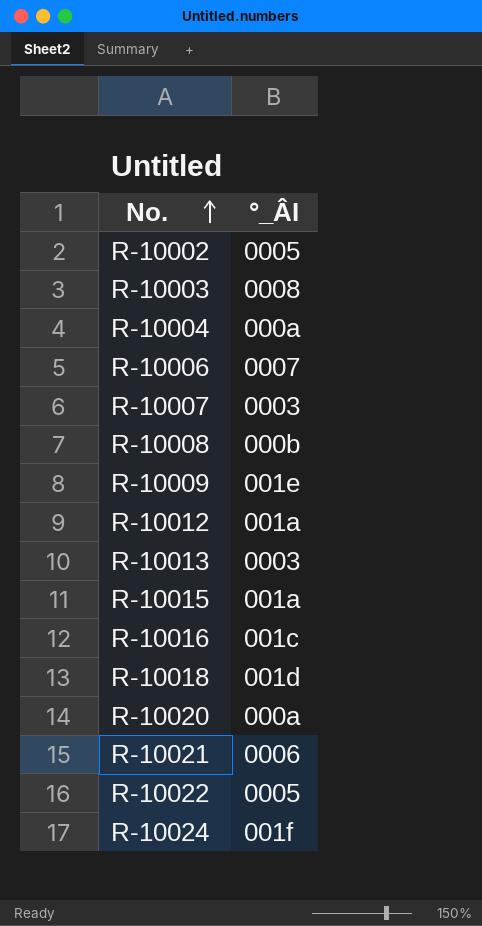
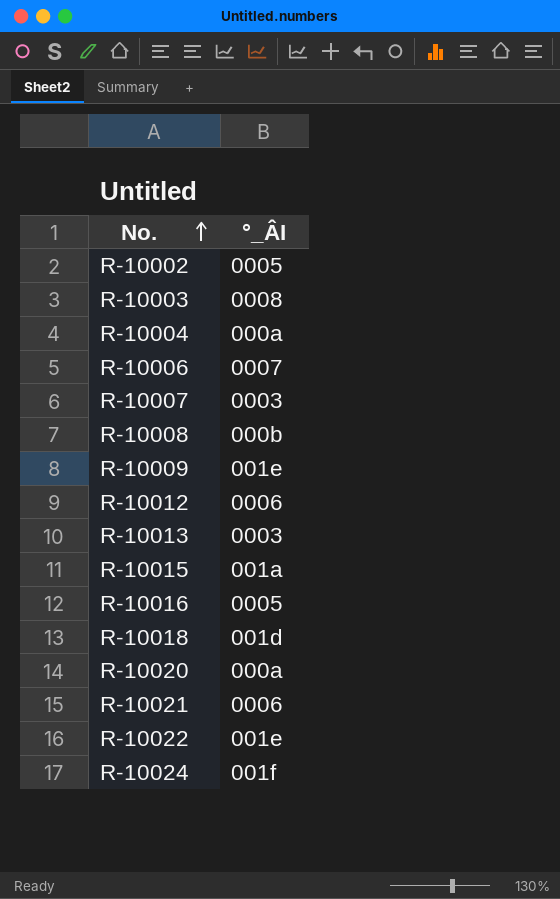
R-10012 | °_ÂI: 001a -> 0006
R-10016 | °_ÂI: 001c -> 0005
R-10022 | °_ÂI: 0005 -> 001e

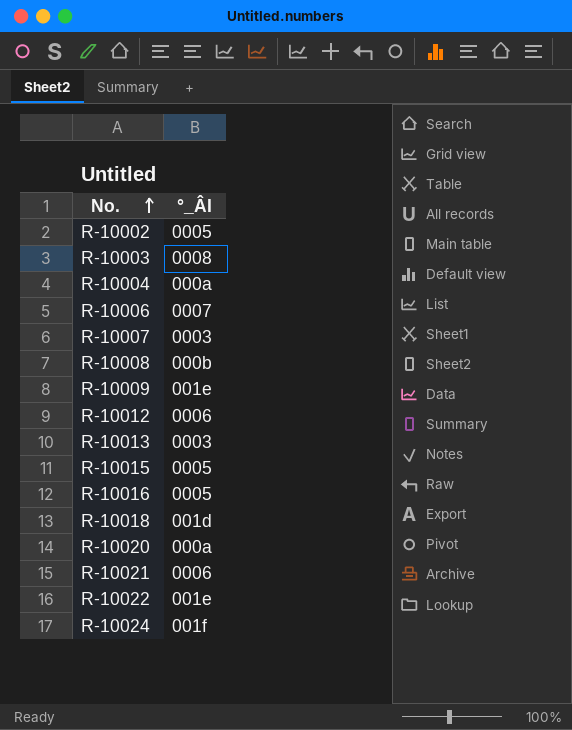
R-10015 | °_ÂI: 001a -> 0005

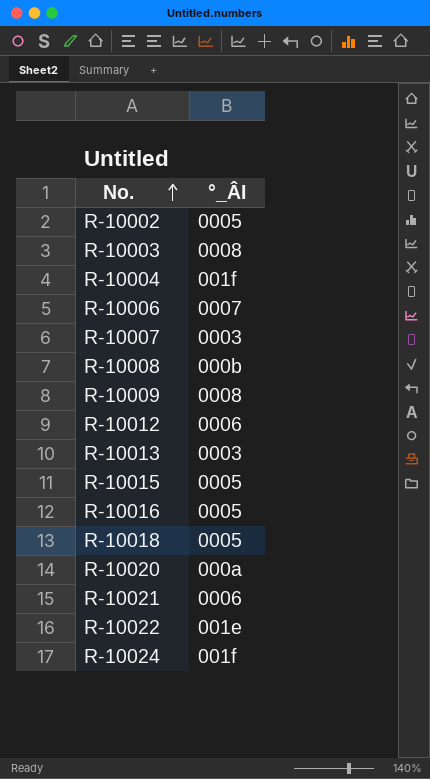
R-10004 | °_ÂI: 000a -> 001f
R-10009 | °_ÂI: 001e -> 0008
R-10018 | °_ÂI: 001d -> 0005

